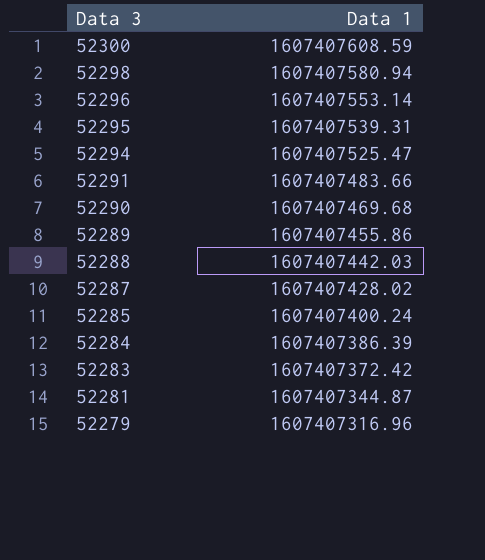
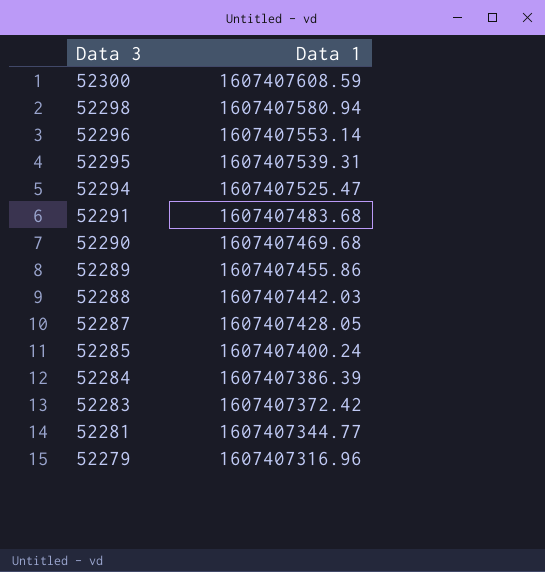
52291 | Data 1: 1607407483.66 -> 1607407483.68
52287 | Data 1: 1607407428.02 -> 1607407428.05
52281 | Data 1: 1607407344.87 -> 1607407344.77

